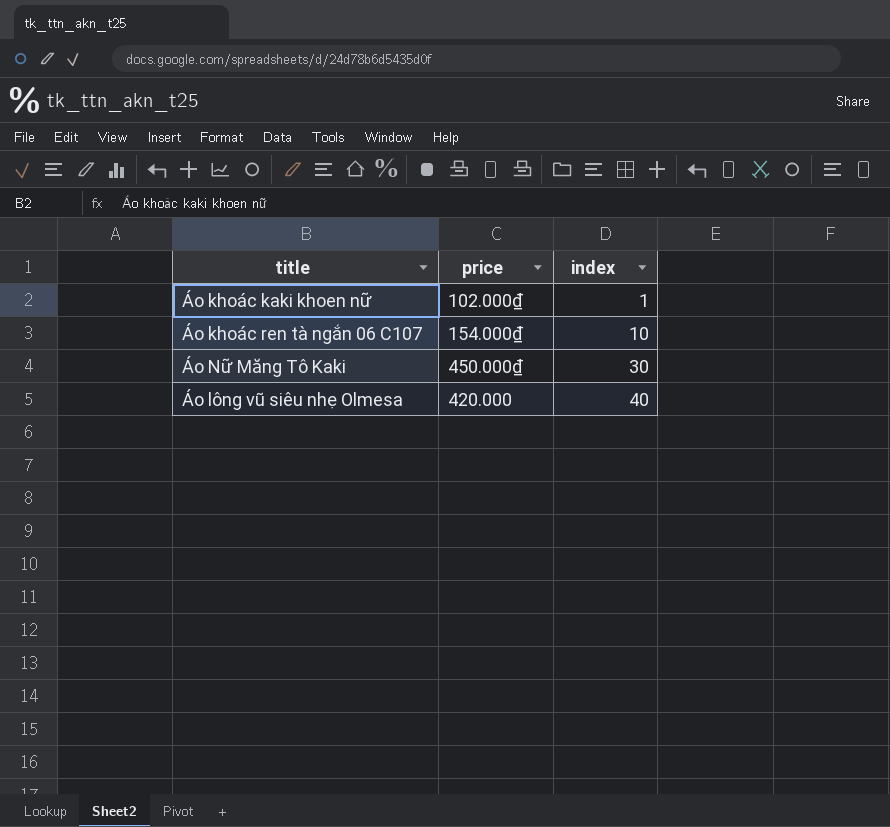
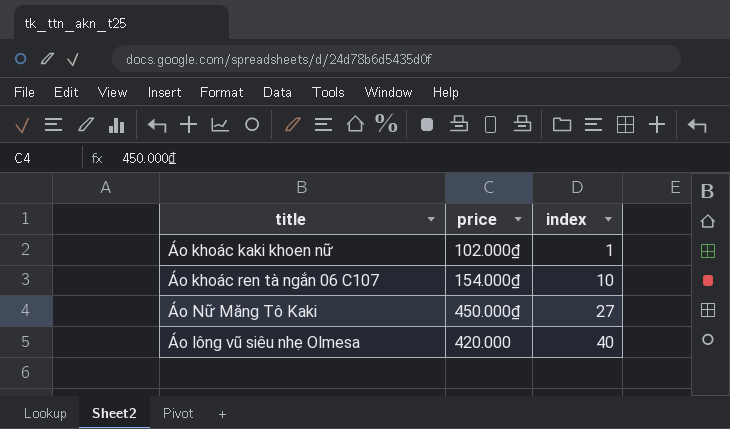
Áo Nữ Măng Tô Kaki | index: 30 -> 27

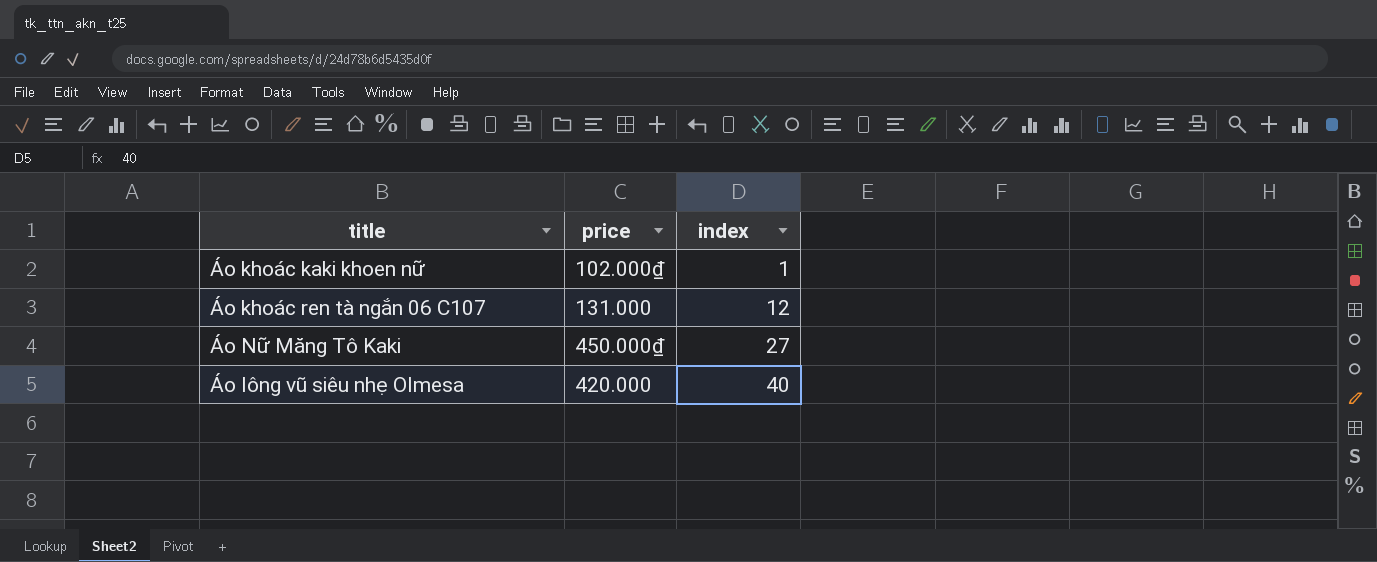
Áo khoác ren tà ngắn 06 C107 | price: 154.000₫ -> 131.000
Áo khoác ren tà ngắn 06 C107 | index: 10 -> 12

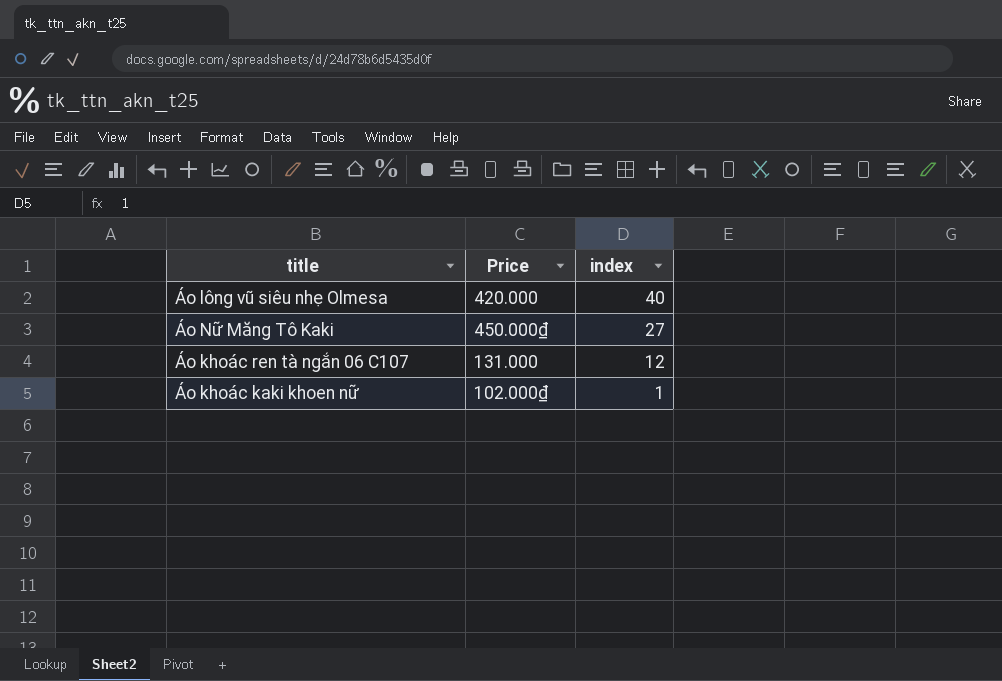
row order: index ascending -> index descending
column name: price -> Price

